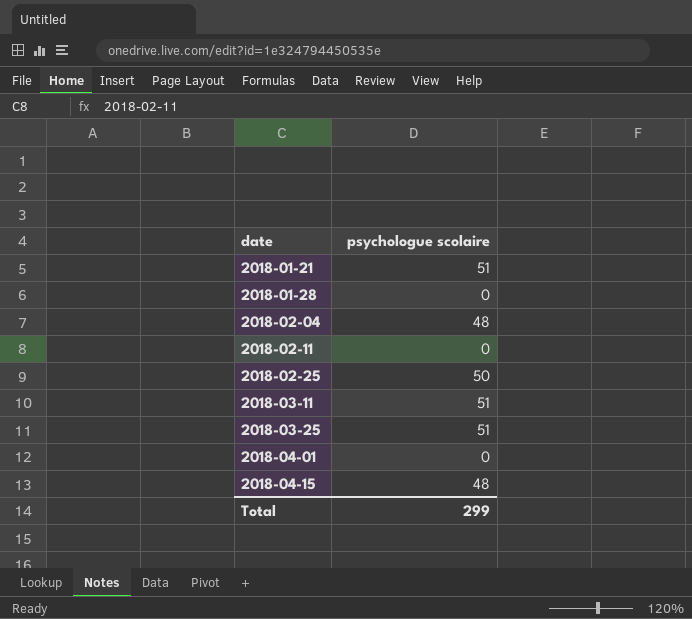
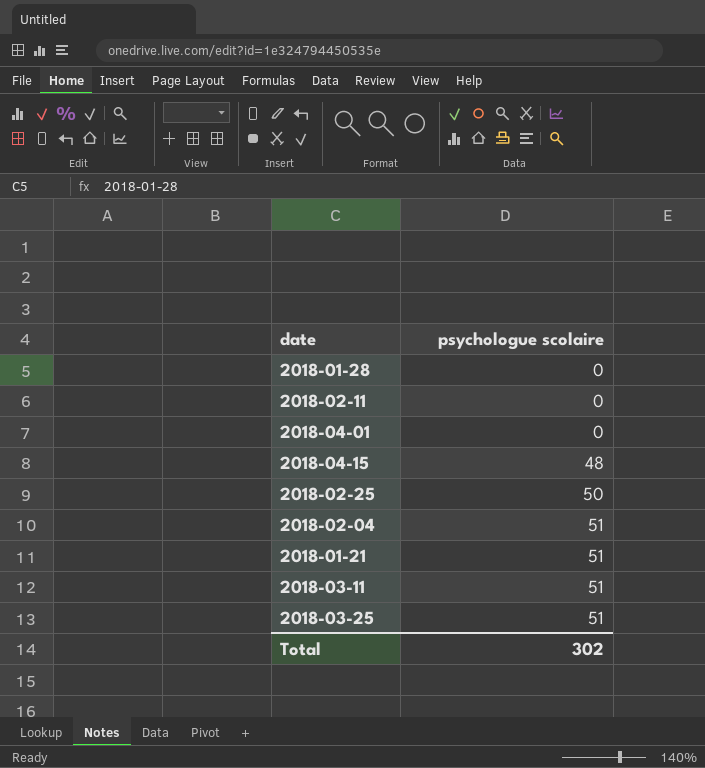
row order: date ascending -> psychologue scolaire ascending
2018-02-04 | psychologue scolaire: 48 -> 51
Total | psychologue scolaire: 299 -> 302

